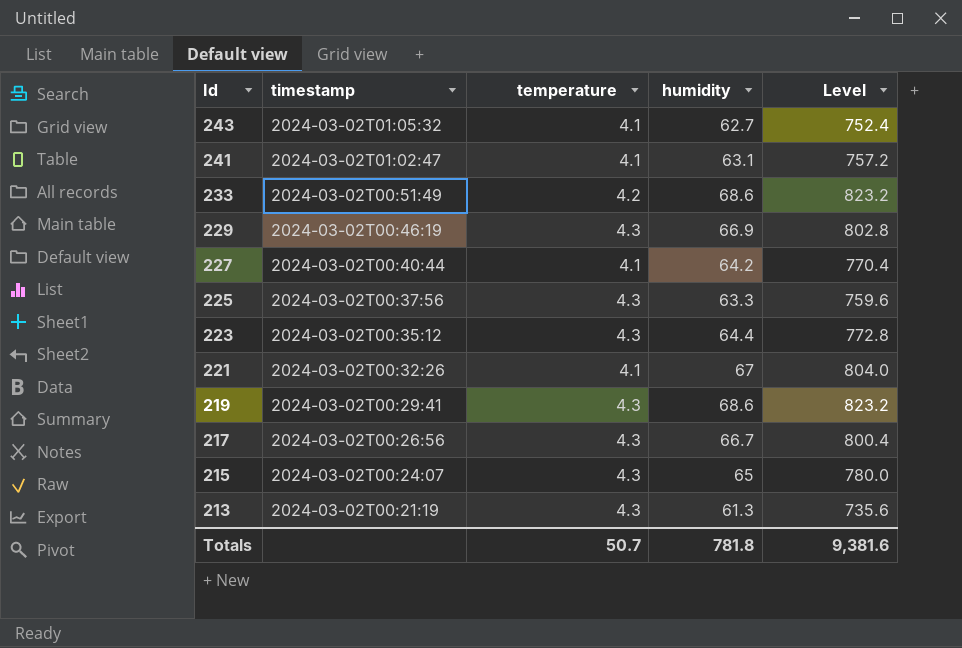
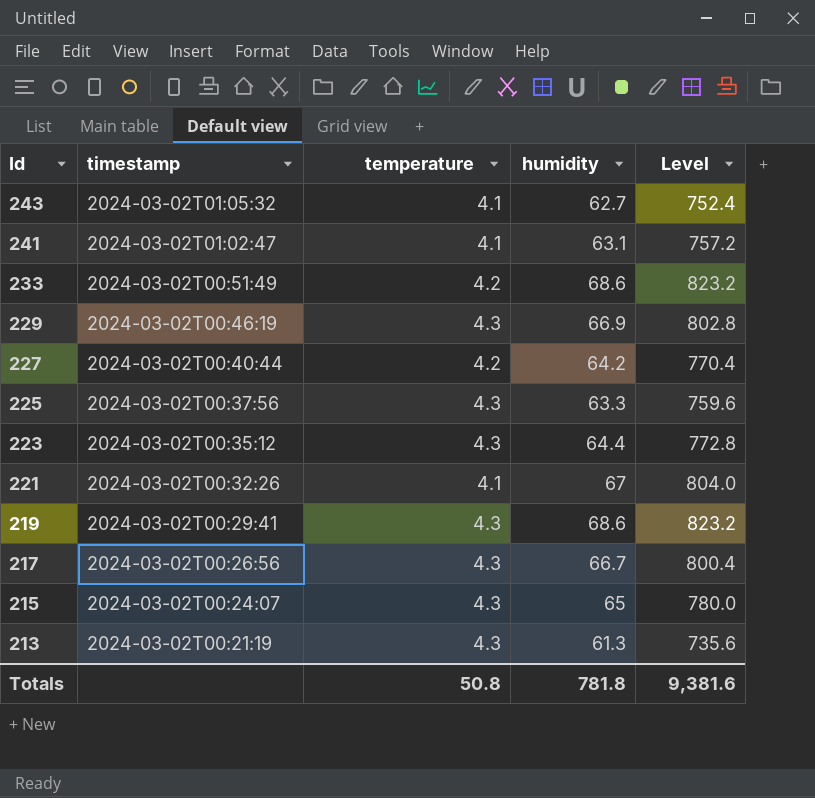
227 | temperature: 4.1 -> 4.2
Totals | temperature: 50.7 -> 50.8

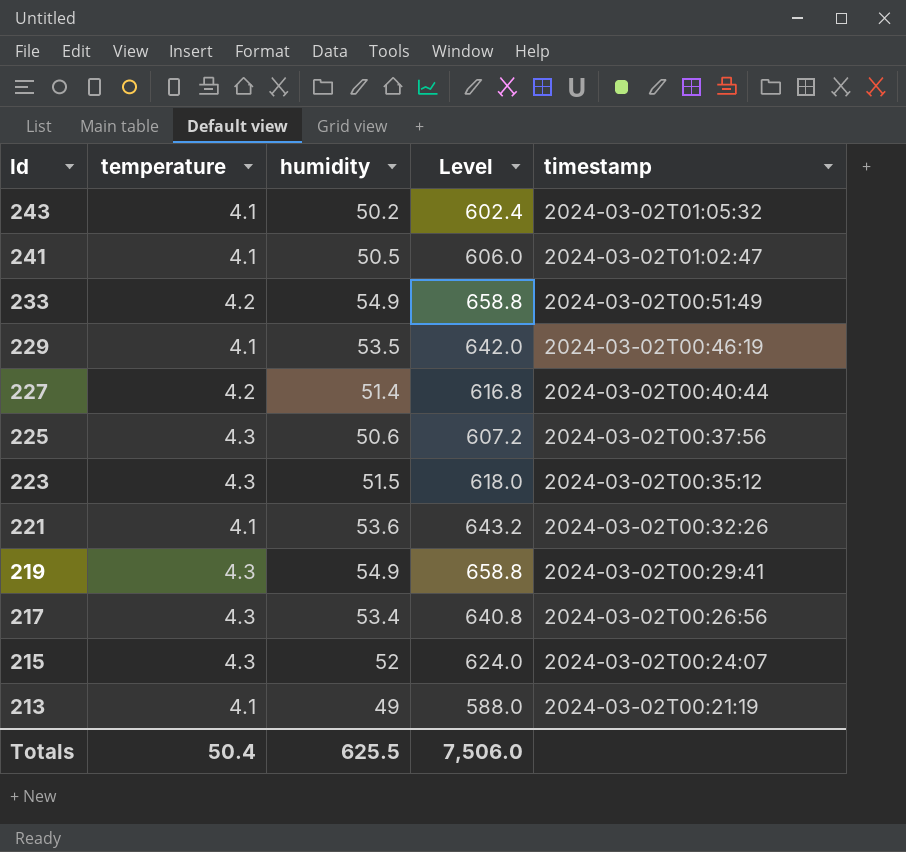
column timestamp | position: 2 -> 5
243 | humidity: 62.7 -> 50.2
243 | Level: 752.4 -> 602.4
241 | humidity: 63.1 -> 50.5
241 | Level: 757.2 -> 606.0
233 | humidity: 68.6 -> 54.9
233 | Level: 823.2 -> 658.8
229 | temperature: 4.3 -> 4.1
229 | humidity: 66.9 -> 53.5
229 | Level: 802.8 -> 642.0
227 | humidity: 64.2 -> 51.4
227 | Level: 770.4 -> 616.8
225 | humidity: 63.3 -> 50.6
225 | Level: 759.6 -> 607.2
223 | humidity: 64.4 -> 51.5
223 | Level: 772.8 -> 618.0
221 | humidity: 67 -> 53.6
221 | Level: 804.0 -> 643.2
219 | humidity: 68.6 -> 54.9
219 | Level: 823.2 -> 658.8
217 | humidity: 66.7 -> 53.4
217 | Level: 800.4 -> 640.8
215 | humidity: 65 -> 52
215 | Level: 780.0 -> 624.0
213 | temperature: 4.3 -> 4.1
213 | humidity: 61.3 -> 49
213 | Level: 735.6 -> 588.0
Totals | temperature: 50.8 -> 50.4
Totals | humidity: 781.8 -> 625.5
Totals | Level: 9,381.6 -> 7,506.0

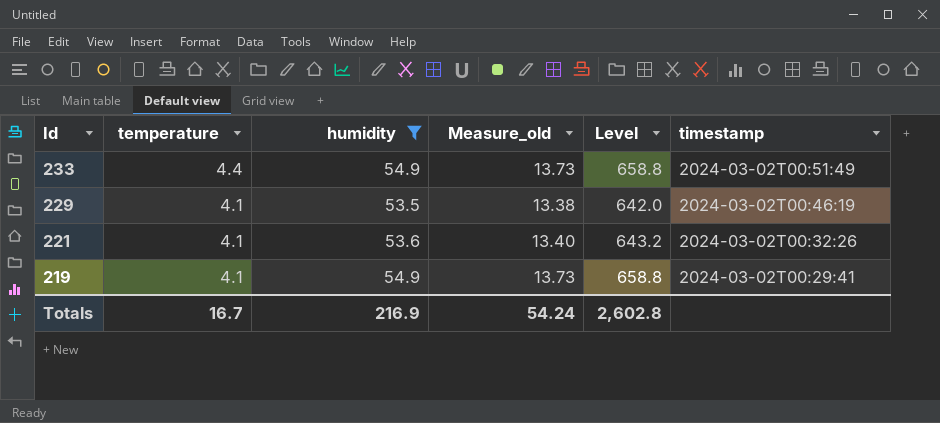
filter: none -> humidity >= 53.5
column Measure_old | formula: none -> [humidity] * 0.25
233 | temperature: 4.2 -> 4.4
219 | temperature: 4.3 -> 4.1
Totals | temperature: 50.4 -> 16.7
Totals | humidity: 625.5 -> 216.9
Totals | Level: 7,506.0 -> 2,602.8

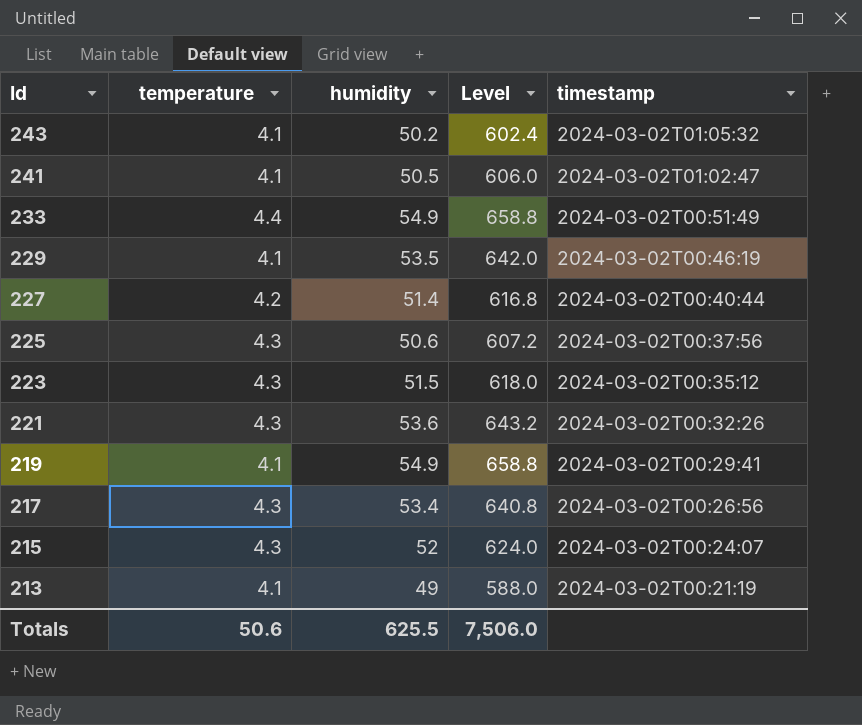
filter: humidity >= 53.5 -> none
column Measure_old | formula: [humidity] * 0.25 -> none
221 | temperature: 4.1 -> 4.3
Totals | temperature: 16.7 -> 50.6
Totals | humidity: 216.9 -> 625.5
Totals | Level: 2,602.8 -> 7,506.0

